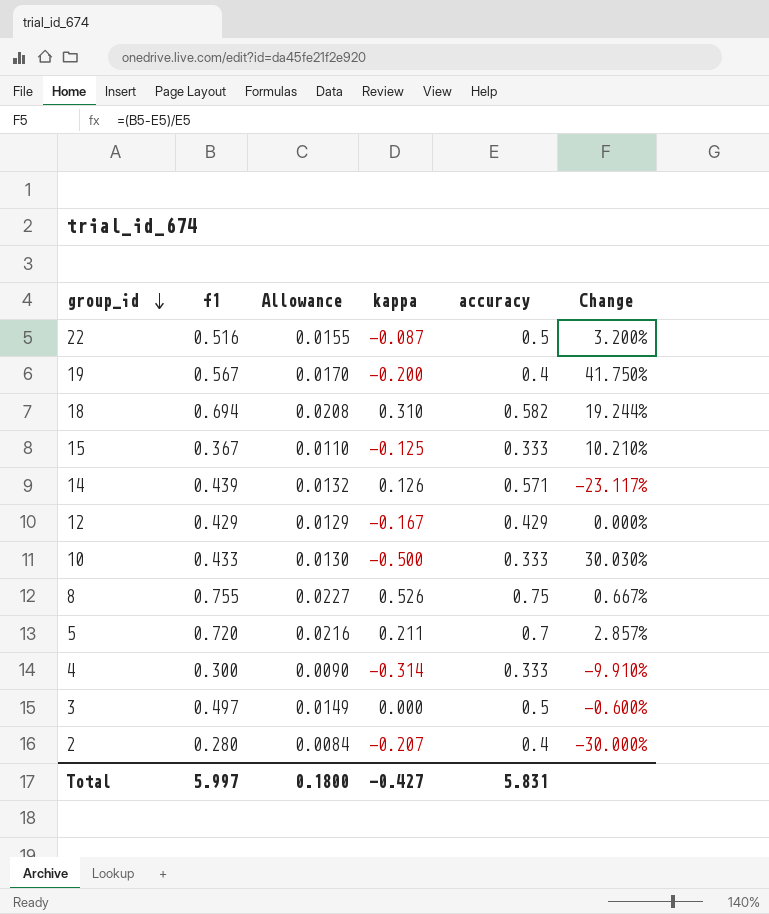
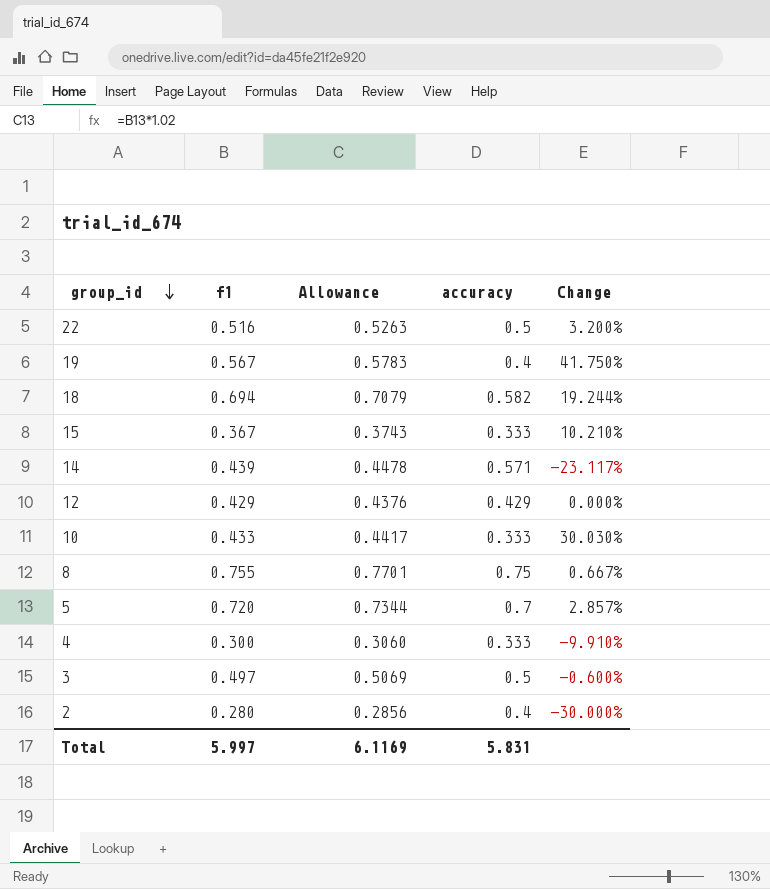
column kappa | position: 4 -> none
column Allowance | formula: [f1] * 0.03 -> [f1] * 1.02
Total | Allowance: 0.1800 -> 6.1169

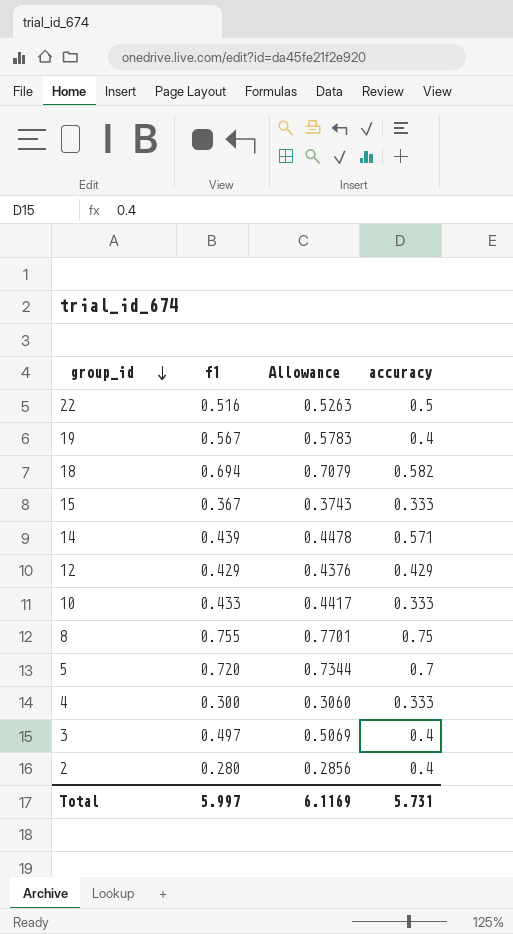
column Change | formula: ([f1] - [accuracy]) / [accuracy] -> none
3 | accuracy: 0.5 -> 0.4
Total | accuracy: 5.831 -> 5.731

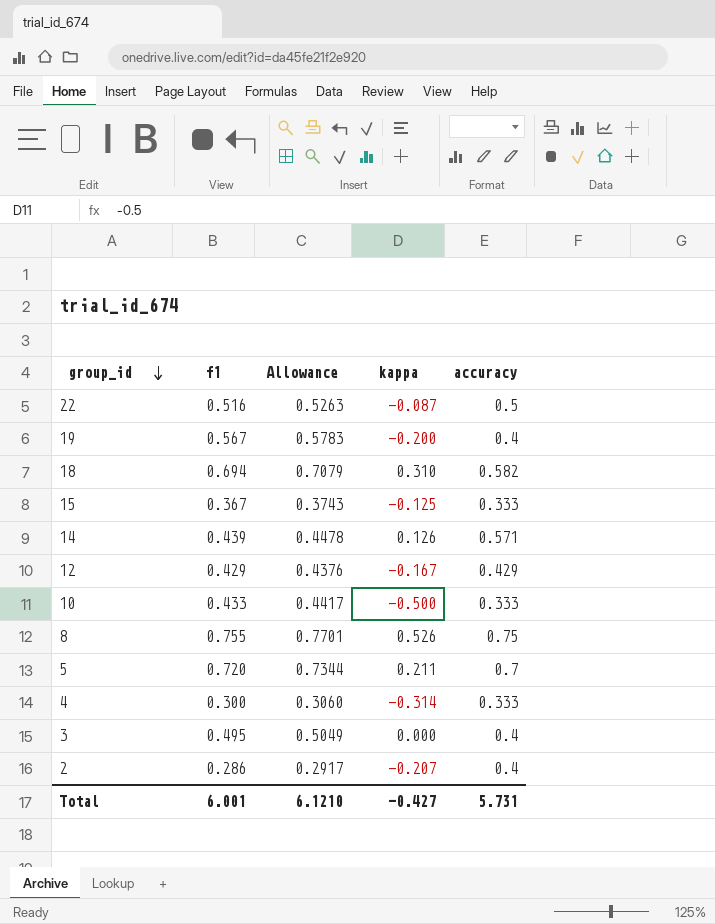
column kappa | position: none -> 4
3 | f1: 0.497 -> 0.495
3 | Allowance: 0.5069 -> 0.5049
2 | f1: 0.280 -> 0.286
2 | Allowance: 0.2856 -> 0.2917
Total | f1: 5.997 -> 6.001
Total | Allowance: 6.1169 -> 6.1210

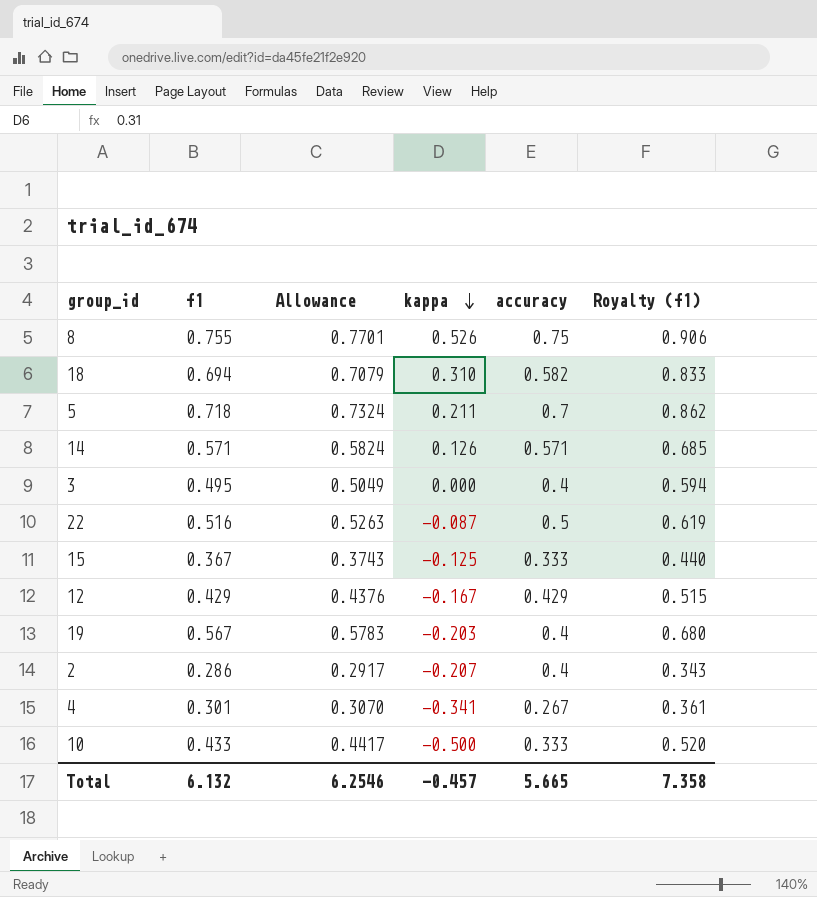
row order: group_id descending -> kappa descending
column Royalty (f1) | formula: none -> [f1] * 1.2
5 | f1: 0.720 -> 0.718
5 | Allowance: 0.7344 -> 0.7324
14 | f1: 0.439 -> 0.571
14 | Allowance: 0.4478 -> 0.5824
19 | kappa: -0.200 -> -0.203
4 | f1: 0.300 -> 0.301
4 | Allowance: 0.3060 -> 0.3070
4 | kappa: -0.314 -> -0.341
4 | accuracy: 0.333 -> 0.267
Total | f1: 6.001 -> 6.132
Total | Allowance: 6.1210 -> 6.2546
Total | kappa: -0.427 -> -0.457
Total | accuracy: 5.731 -> 5.665

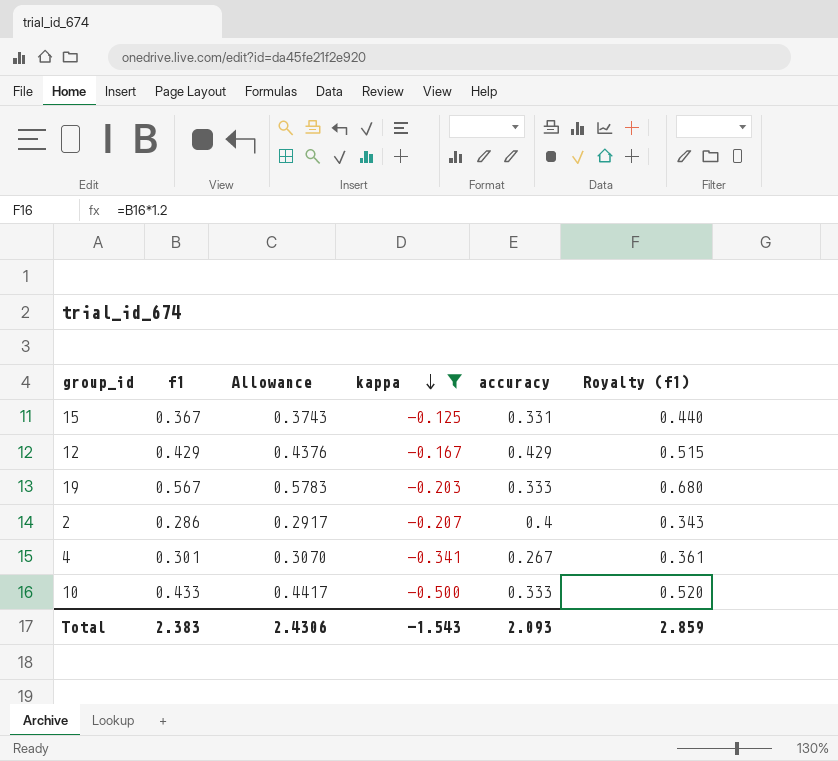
filter: none -> kappa <= -0.125
15 | accuracy: 0.333 -> 0.331
19 | accuracy: 0.4 -> 0.333
Total | f1: 6.132 -> 2.383
Total | Allowance: 6.2546 -> 2.4306
Total | kappa: -0.457 -> -1.543
Total | accuracy: 5.665 -> 2.093
Total | Royalty (f1): 7.358 -> 2.859

